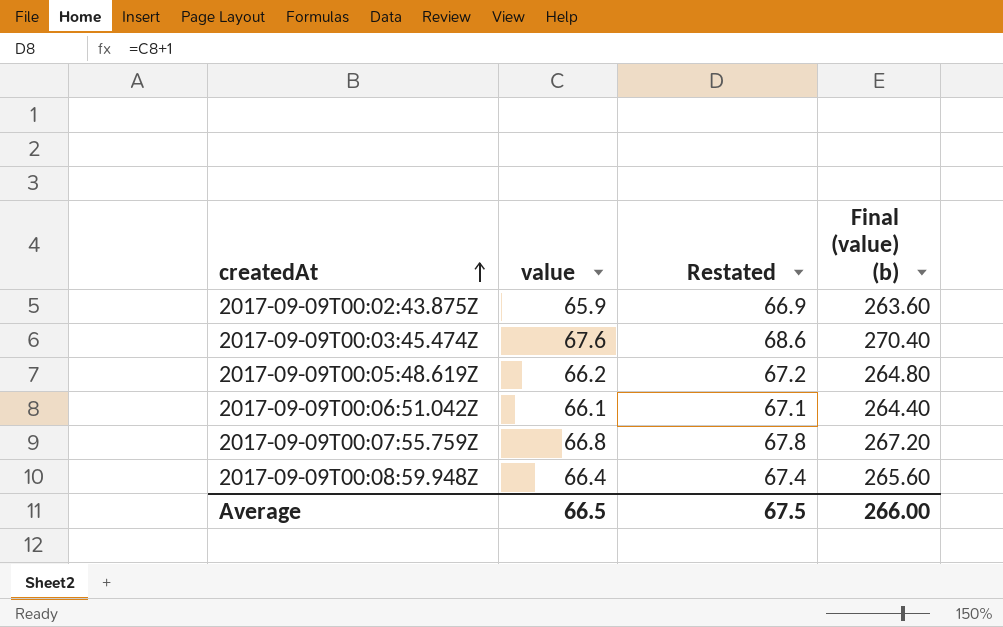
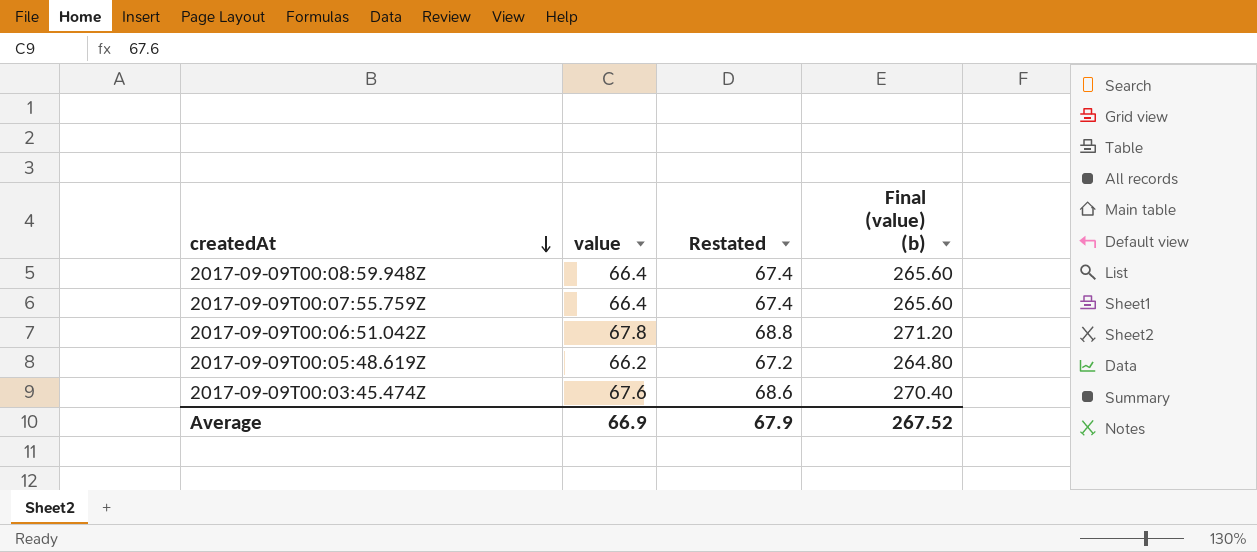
row order: createdAt ascending -> createdAt descending
row 2017-09-09T00:02:43.875Z: 65.9 | 66.9 | 263.60 -> none
2017-09-09T00:07:55.759Z | value: 66.8 -> 66.4
2017-09-09T00:07:55.759Z | Restated: 67.8 -> 67.4
2017-09-09T00:07:55.759Z | Final (value) (b): 267.20 -> 265.60
2017-09-09T00:06:51.042Z | value: 66.1 -> 67.8
2017-09-09T00:06:51.042Z | Restated: 67.1 -> 68.8
2017-09-09T00:06:51.042Z | Final (value) (b): 264.40 -> 271.20
Average | value: 66.5 -> 66.9
Average | Restated: 67.5 -> 67.9
Average | Final (value) (b): 266.00 -> 267.52

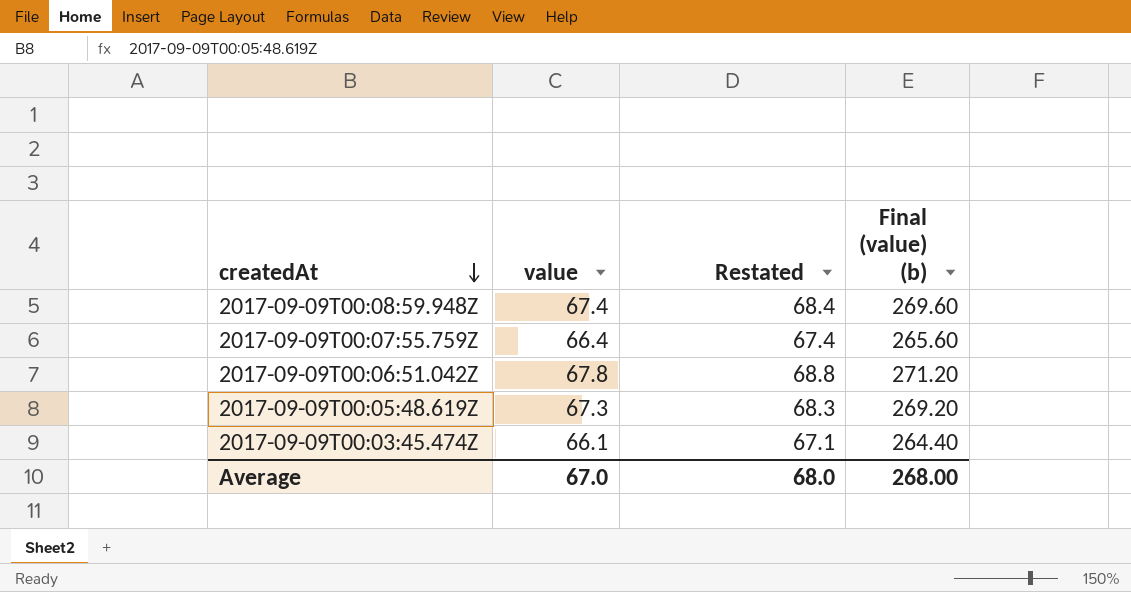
2017-09-09T00:08:59.948Z | value: 66.4 -> 67.4
2017-09-09T00:08:59.948Z | Restated: 67.4 -> 68.4
2017-09-09T00:08:59.948Z | Final (value) (b): 265.60 -> 269.60
2017-09-09T00:05:48.619Z | value: 66.2 -> 67.3
2017-09-09T00:05:48.619Z | Restated: 67.2 -> 68.3
2017-09-09T00:05:48.619Z | Final (value) (b): 264.80 -> 269.20
2017-09-09T00:03:45.474Z | value: 67.6 -> 66.1
2017-09-09T00:03:45.474Z | Restated: 68.6 -> 67.1
2017-09-09T00:03:45.474Z | Final (value) (b): 270.40 -> 264.40
Average | value: 66.9 -> 67.0
Average | Restated: 67.9 -> 68.0
Average | Final (value) (b): 267.52 -> 268.00

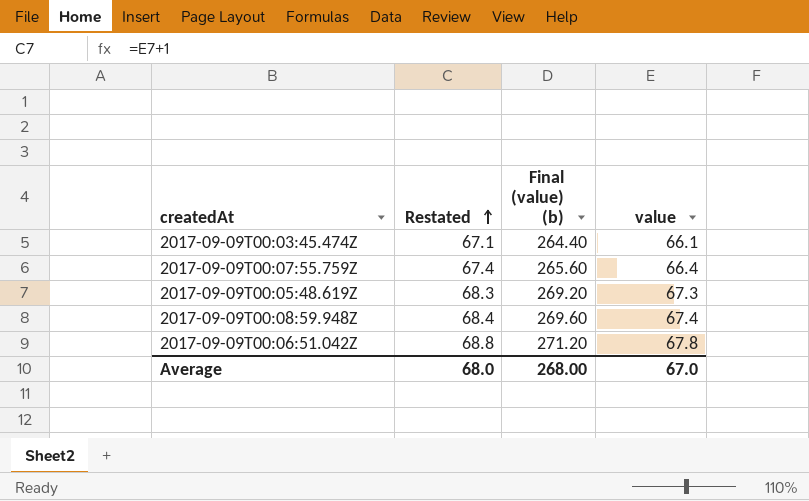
row order: createdAt descending -> Restated ascending
column value | position: 2 -> 4

